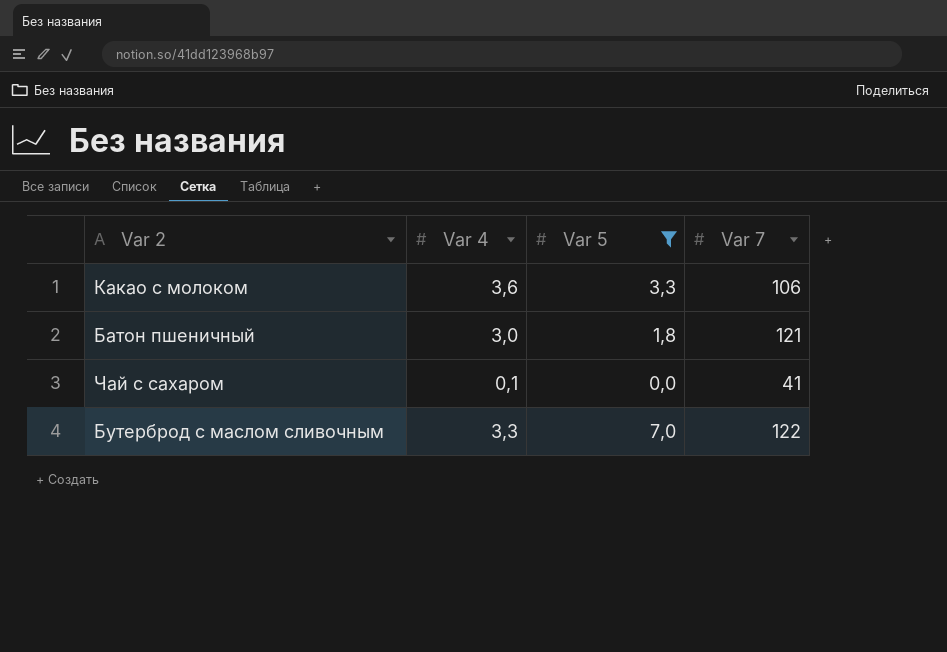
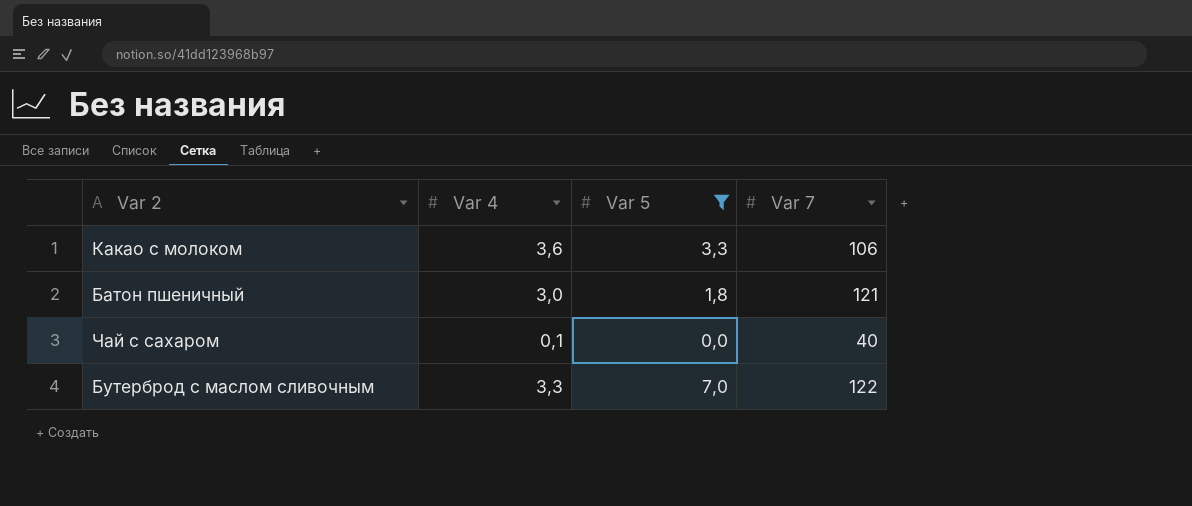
Чай с сахаром | Var 7: 41 -> 40

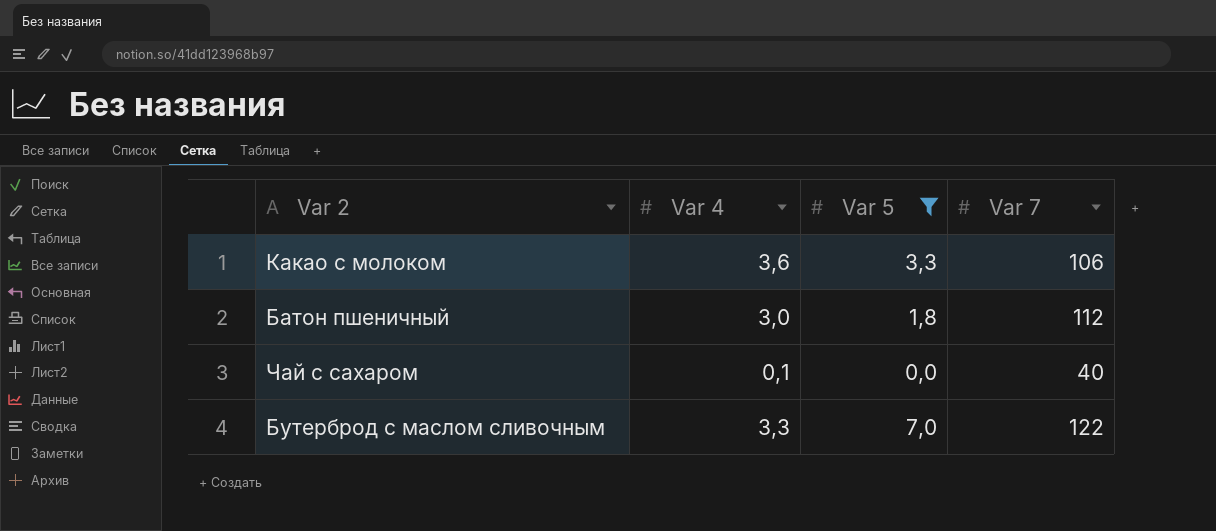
Батон пшеничный | Var 7: 121 -> 112

